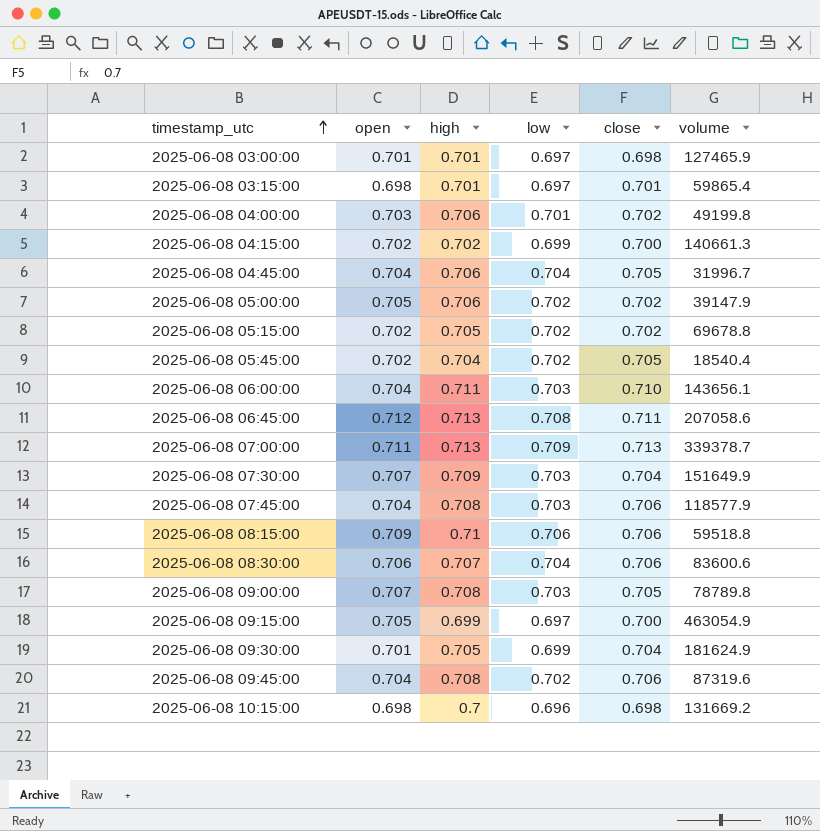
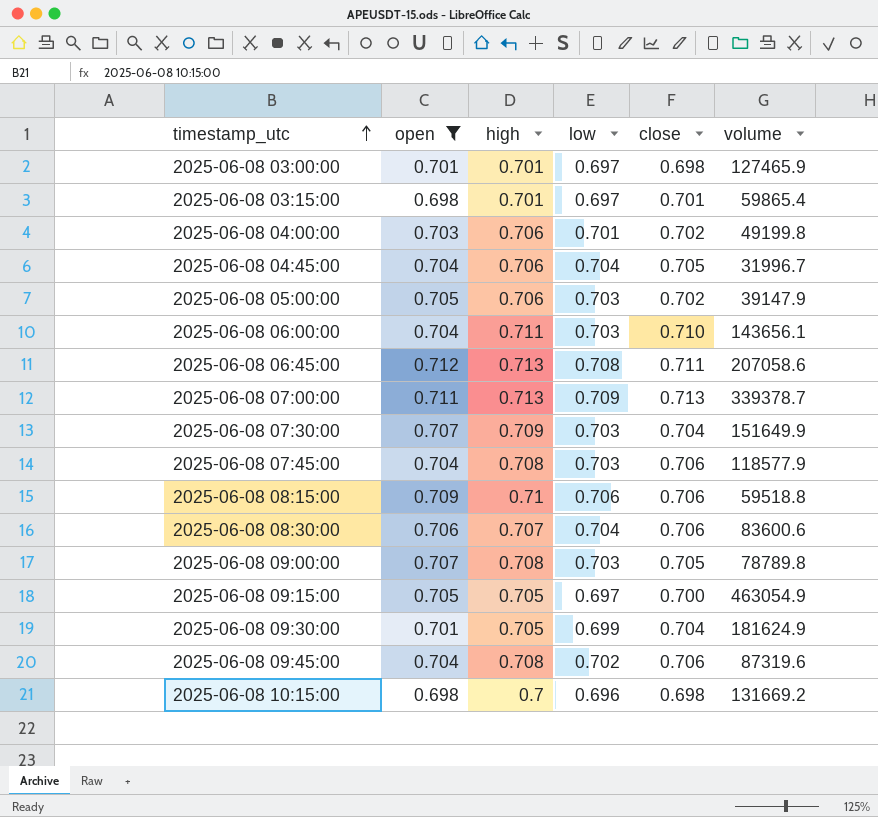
filter: none -> open != 0.702
2025-06-08 05:00:00 | low: 0.702 -> 0.703
2025-06-08 09:15:00 | high: 0.699 -> 0.705

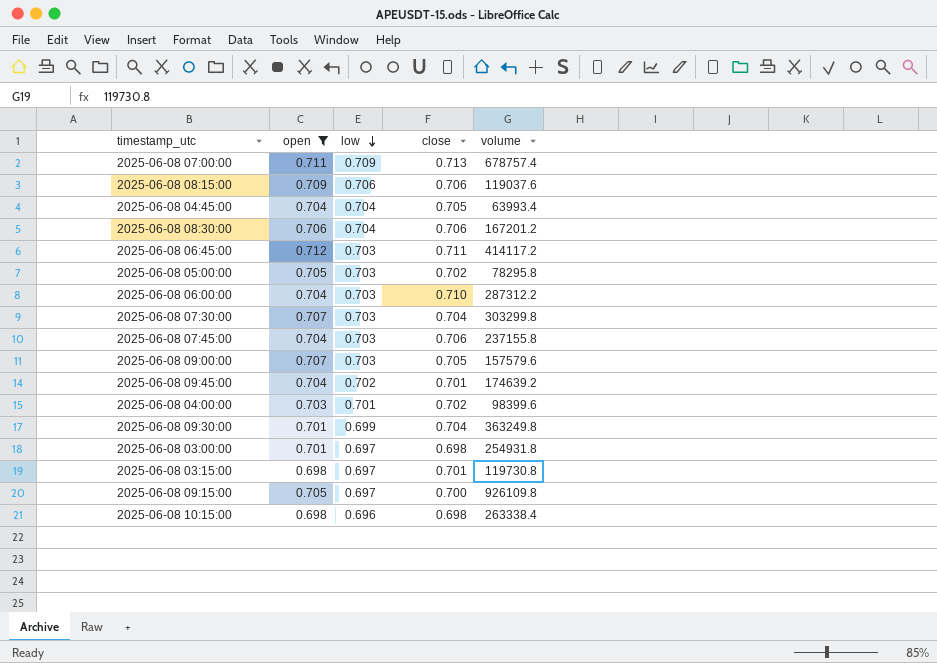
row order: timestamp_utc ascending -> low descending
column high | position: 3 -> none
2025-06-08 07:00:00 | volume: 339378.7 -> 678757.4
2025-06-08 08:15:00 | volume: 59518.8 -> 119037.6
2025-06-08 04:45:00 | volume: 31996.7 -> 63993.4
2025-06-08 08:30:00 | volume: 83600.6 -> 167201.2
2025-06-08 06:45:00 | low: 0.708 -> 0.703
2025-06-08 06:45:00 | volume: 207058.6 -> 414117.2
2025-06-08 05:00:00 | volume: 39147.9 -> 78295.8
2025-06-08 06:00:00 | volume: 143656.1 -> 287312.2
2025-06-08 07:30:00 | volume: 151649.9 -> 303299.8
2025-06-08 07:45:00 | volume: 118577.9 -> 237155.8
2025-06-08 09:00:00 | volume: 78789.8 -> 157579.6
2025-06-08 09:45:00 | close: 0.706 -> 0.701
2025-06-08 09:45:00 | volume: 87319.6 -> 174639.2
2025-06-08 04:00:00 | volume: 49199.8 -> 98399.6
2025-06-08 09:30:00 | volume: 181624.9 -> 363249.8
2025-06-08 03:00:00 | volume: 127465.9 -> 254931.8
2025-06-08 03:15:00 | volume: 59865.4 -> 119730.8
2025-06-08 09:15:00 | volume: 463054.9 -> 926109.8
2025-06-08 10:15:00 | volume: 131669.2 -> 263338.4

